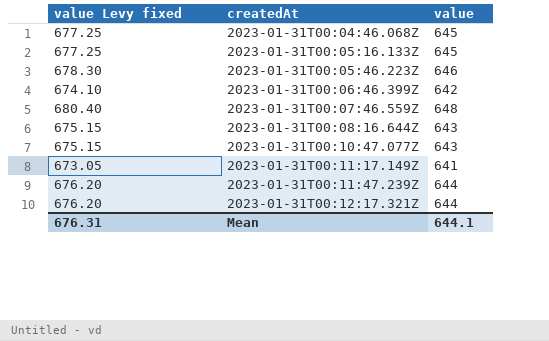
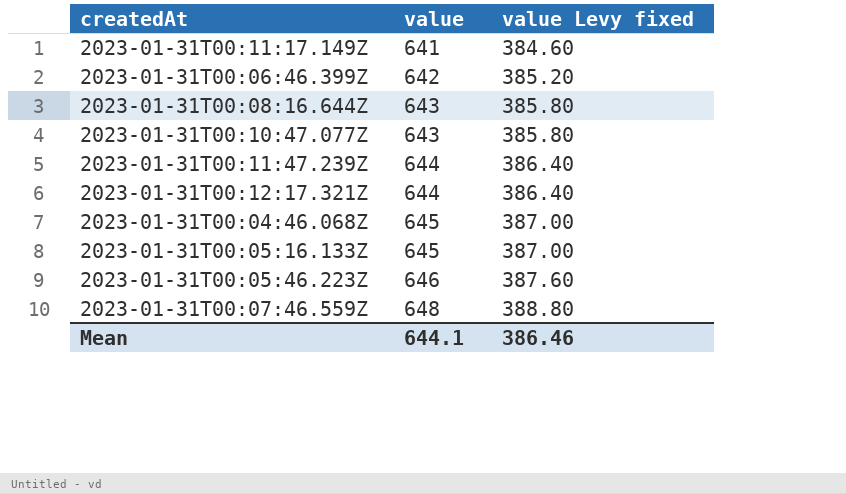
row order: createdAt ascending -> value ascending
column value Levy fixed | formula: [value] * 1.05 -> [value] * 0.6
column value Levy fixed | position: 1 -> 3
Mean | value Levy fixed: 676.31 -> 386.46

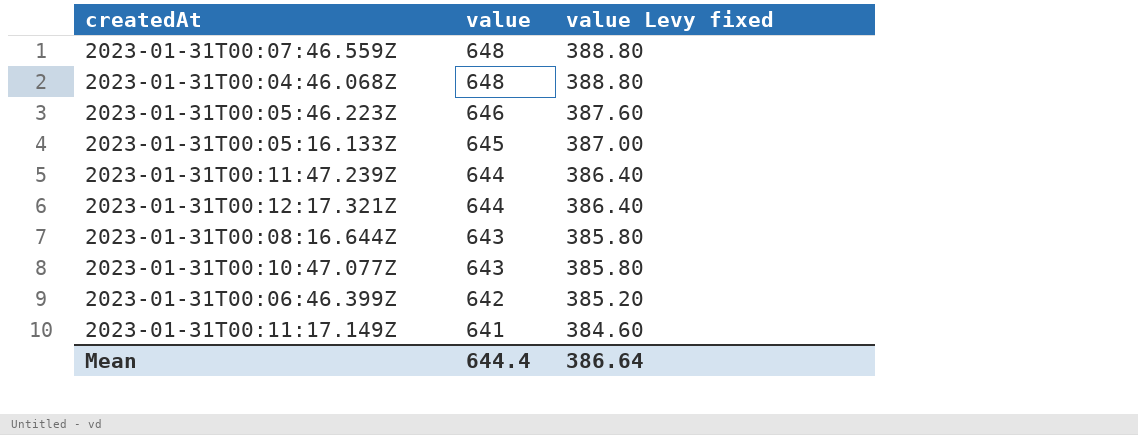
row order: value ascending -> value descending
2023-01-31T00:04:46.068Z | value: 645 -> 648
2023-01-31T00:04:46.068Z | value Levy fixed: 387.00 -> 388.80
Mean | value: 644.1 -> 644.4
Mean | value Levy fixed: 386.46 -> 386.64

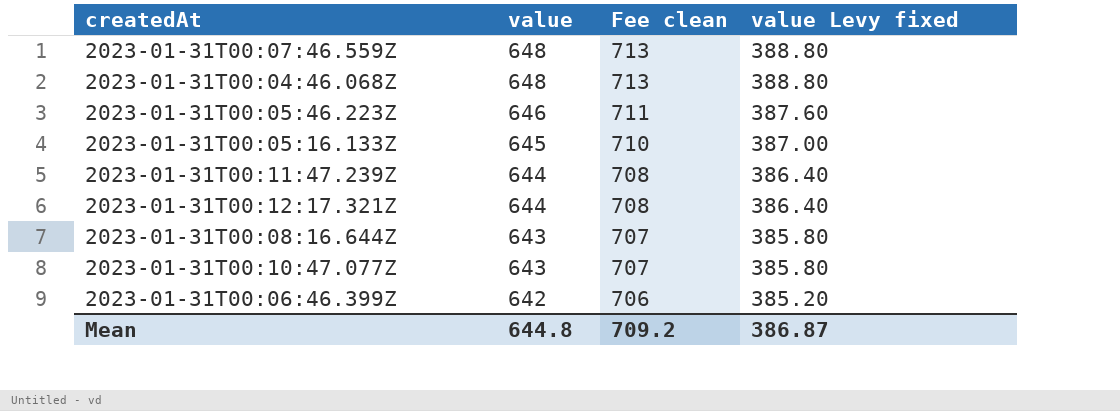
column Fee clean | formula: none -> [value] * 1.1
row 2023-01-31T00:11:17.149Z: 641 | 384.60 -> none
Mean | value: 644.4 -> 644.8
Mean | value Levy fixed: 386.64 -> 386.87

